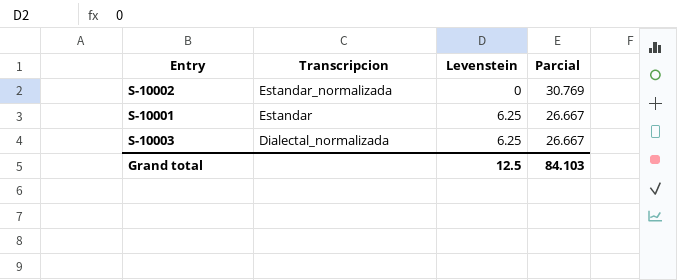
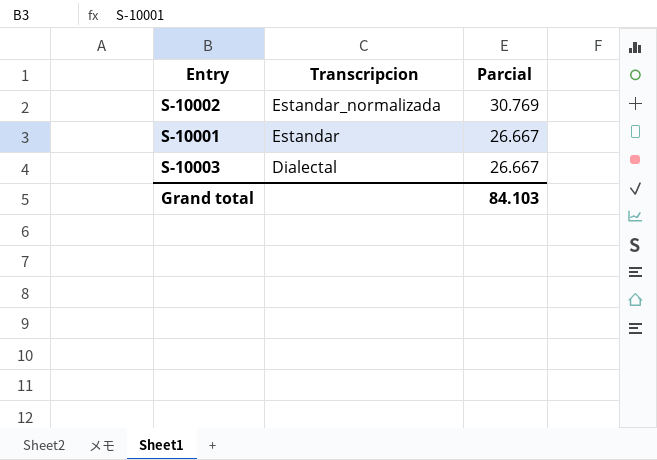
column Levenstein | position: 3 -> none
S-10003 | Transcripcion: Dialectal_normalizada -> Dialectal

